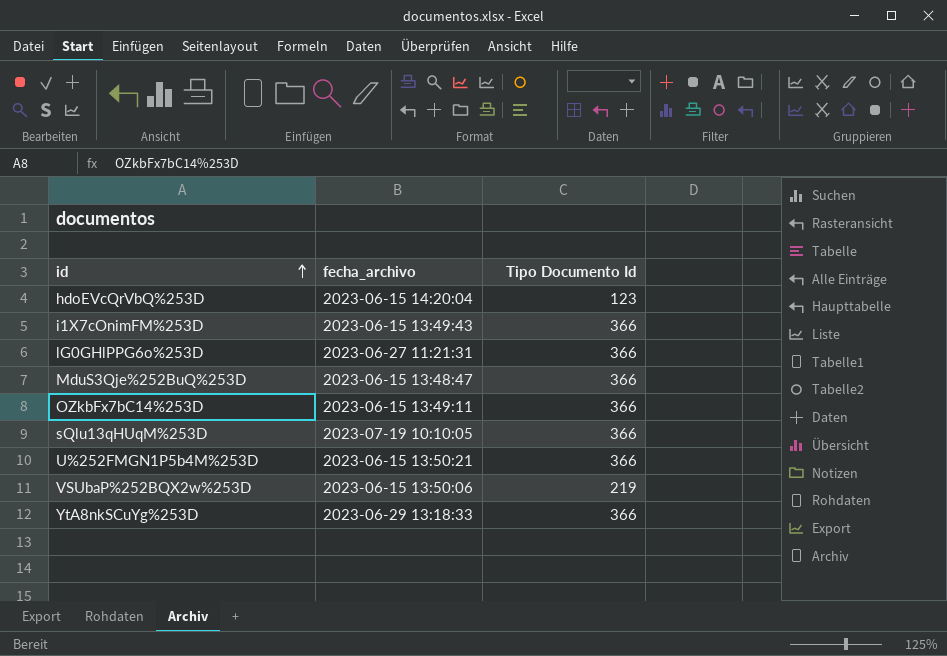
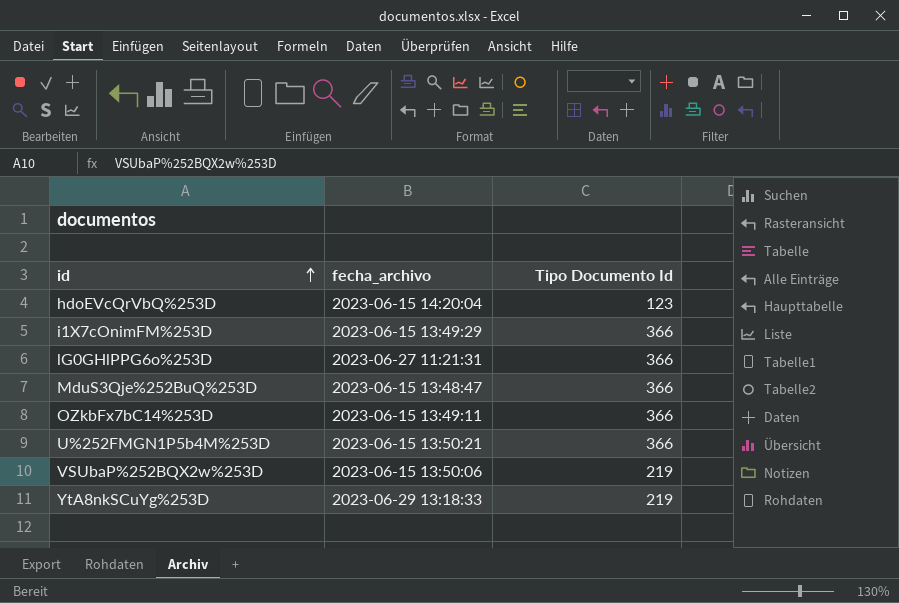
row sQlu13qHUqM%253D: 2023-07-19 10:10:05 | 366 -> none
i1X7cOnimFM%253D | fecha_archivo: 2023-06-15 13:49:43 -> 2023-06-15 13:49:29
YtA8nkSCuYg%253D | Tipo Documento Id: 366 -> 219

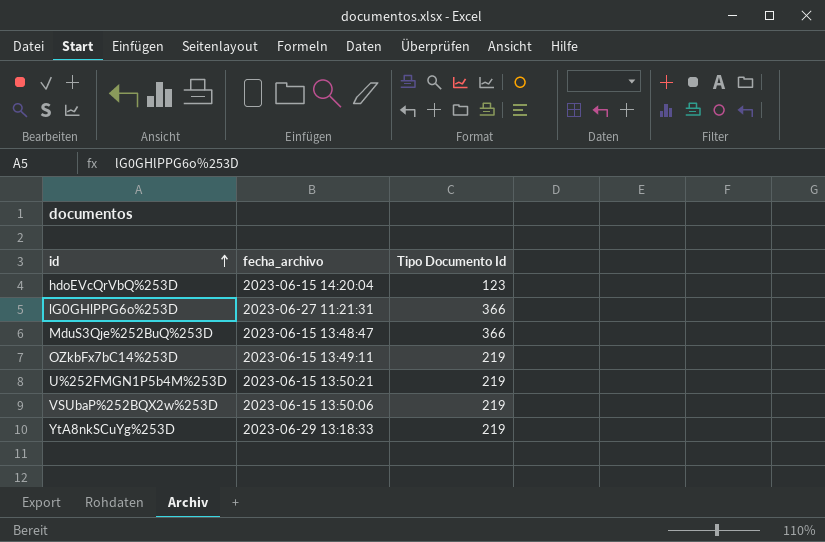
row i1X7cOnimFM%253D: 2023-06-15 13:49:29 | 366 -> none
OZkbFx7bC14%253D | Tipo Documento Id: 366 -> 219
U%252FMGN1P5b4M%253D | Tipo Documento Id: 366 -> 219

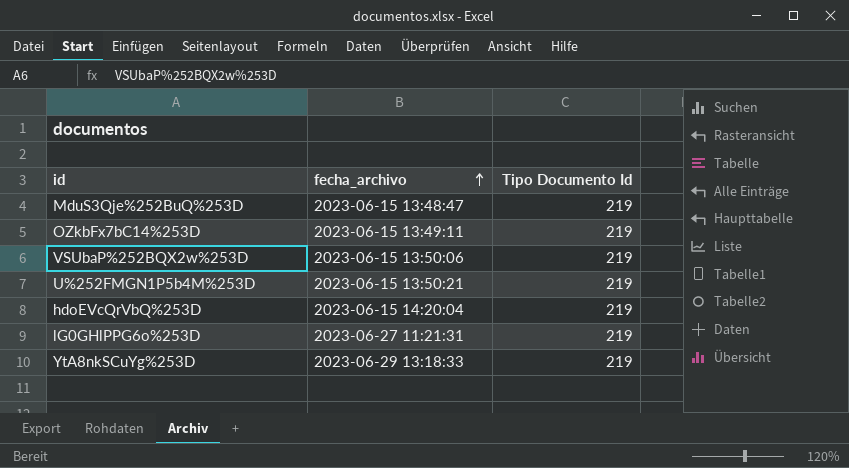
row order: id ascending -> fecha_archivo ascending
MduS3Qje%252BuQ%253D | Tipo Documento Id: 366 -> 219
hdoEVcQrVbQ%253D | Tipo Documento Id: 123 -> 219
lG0GHlPPG6o%253D | Tipo Documento Id: 366 -> 219

